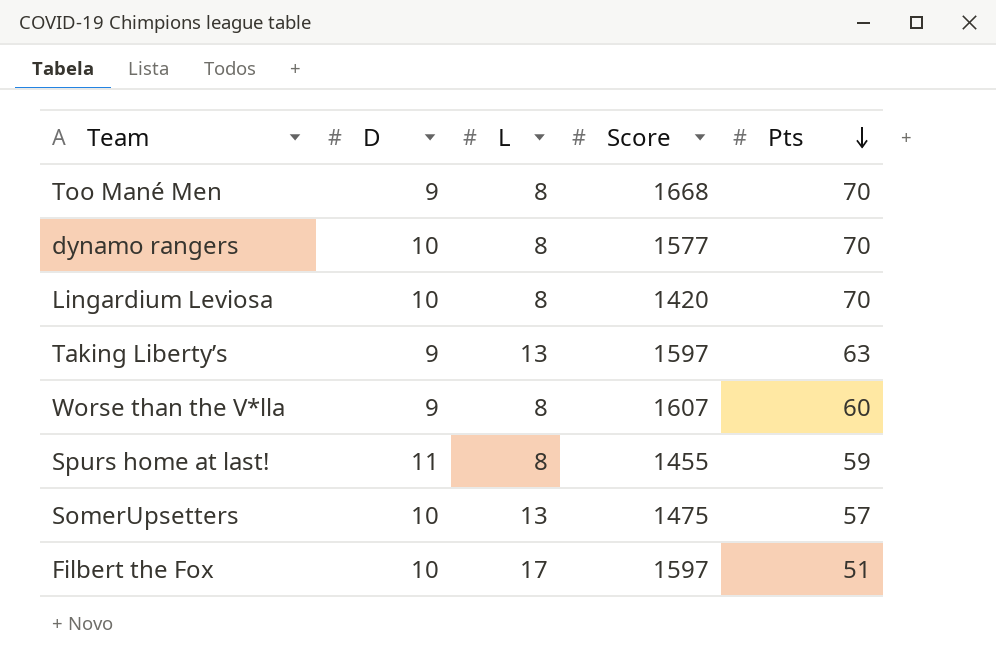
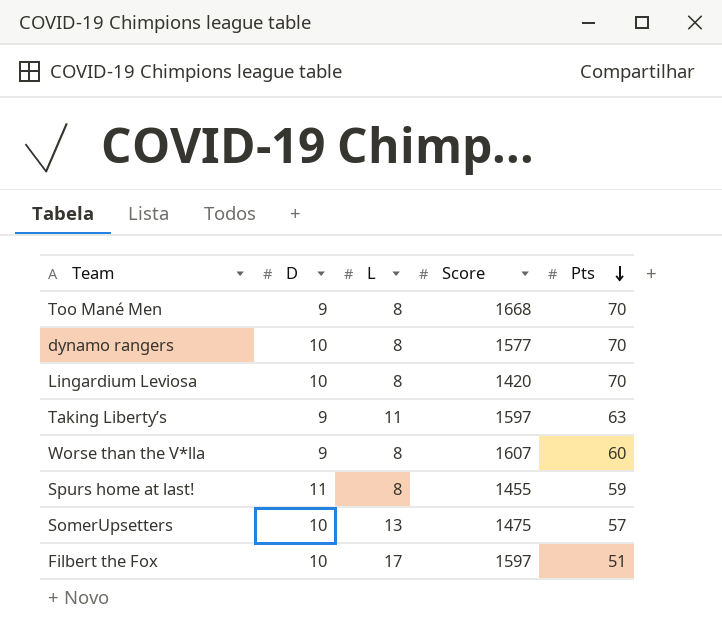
Taking Liberty’s | L: 13 -> 11

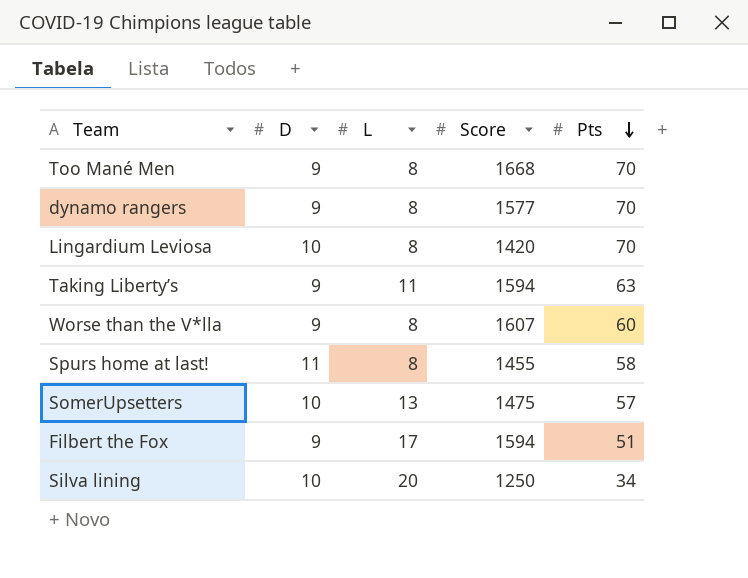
dynamo rangers | D: 10 -> 9
Taking Liberty’s | Score: 1597 -> 1594
Spurs home at last! | Pts: 59 -> 58
Filbert the Fox | D: 10 -> 9
Filbert the Fox | Score: 1597 -> 1594
row Silva lining: none -> 10 | 20 | 1250 | 34

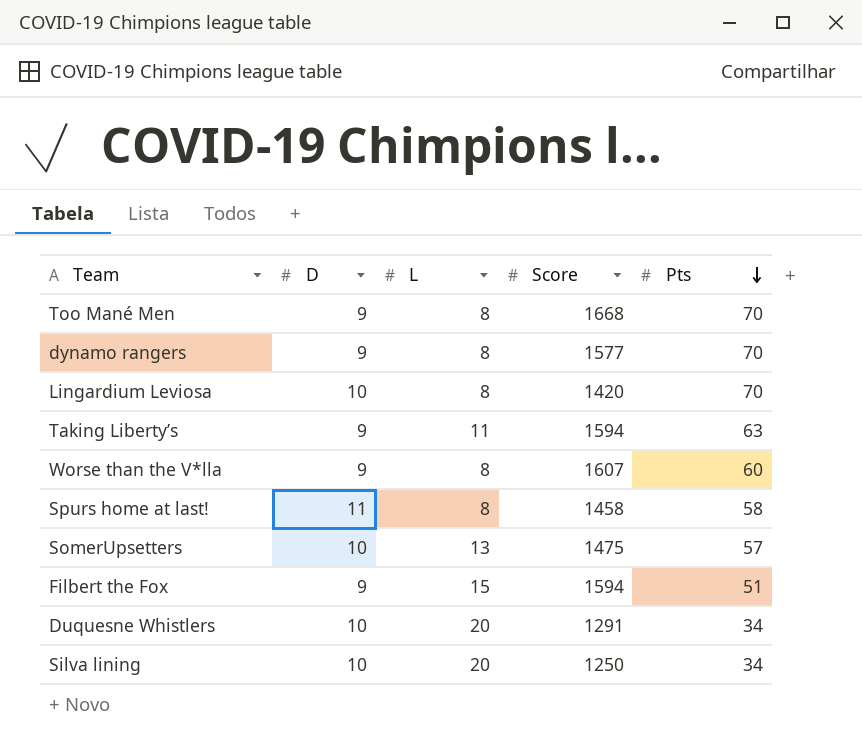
Spurs home at last! | Score: 1455 -> 1458
Filbert the Fox | L: 17 -> 15
row Duquesne Whistlers: none -> 10 | 20 | 1291 | 34

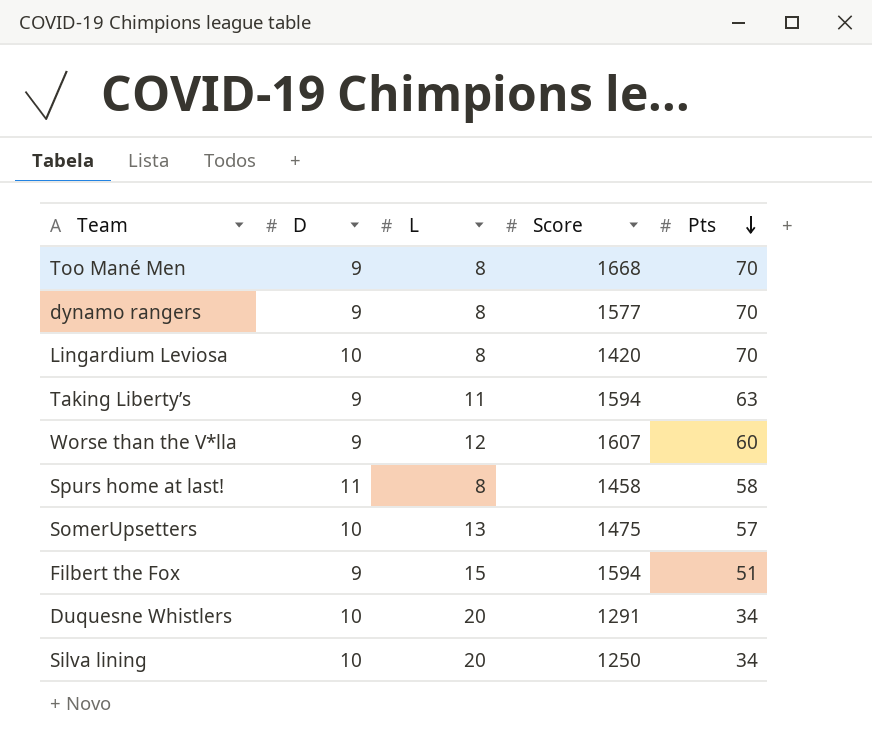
Worse than the V*lla | L: 8 -> 12

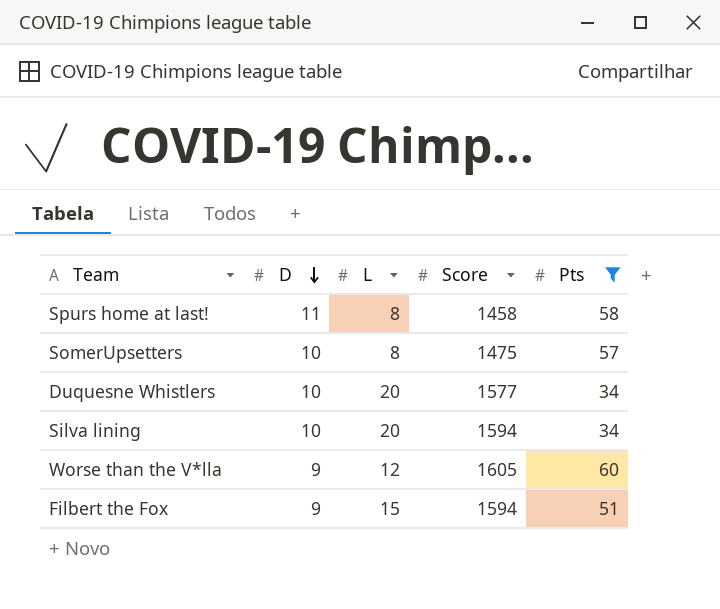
filter: none -> Pts <= 60
row order: Pts descending -> D descending
SomerUpsetters | L: 13 -> 8
Duquesne Whistlers | Score: 1291 -> 1577
Silva lining | Score: 1250 -> 1594
Worse than the V*lla | Score: 1607 -> 1605

